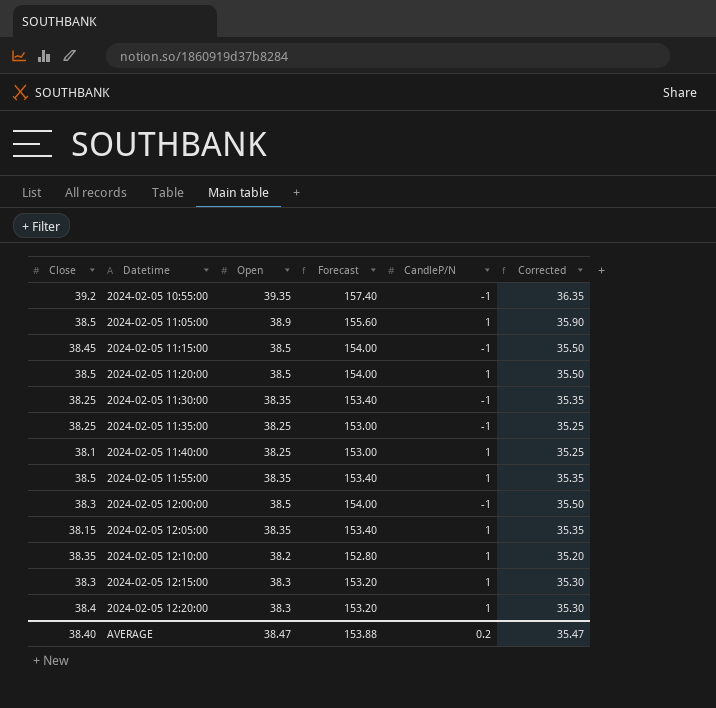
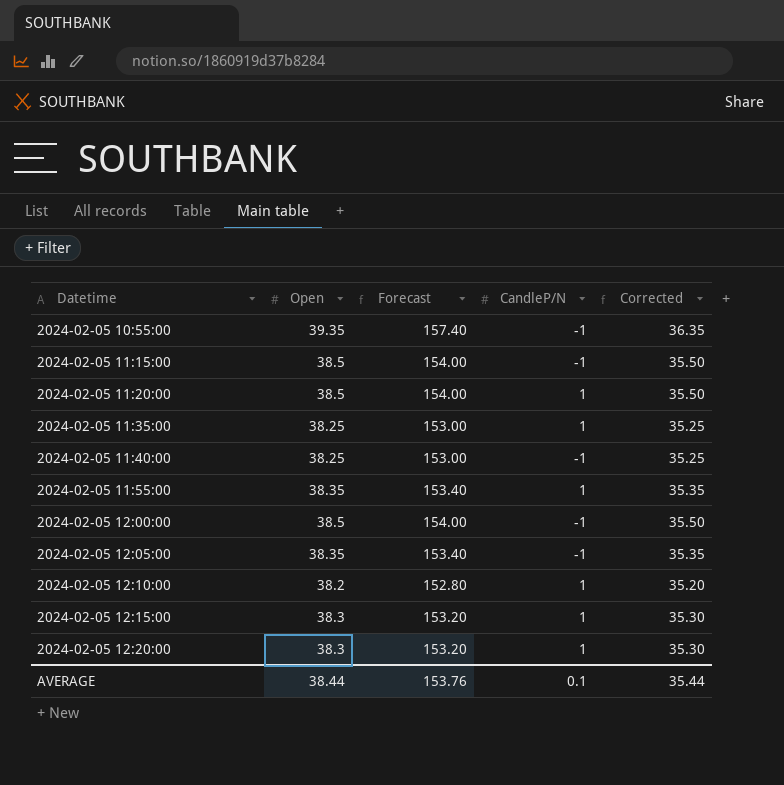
column Close | position: 1 -> none
row 2024-02-05 11:05:00: 38.5 | 38.9 | 155.60 | 1 | 35.90 -> none
row 2024-02-05 11:30:00: 38.25 | 38.35 | 153.40 | -1 | 35.35 -> none
2024-02-05 11:35:00 | CandleP/N: -1 -> 1
2024-02-05 11:40:00 | CandleP/N: 1 -> -1
2024-02-05 12:05:00 | CandleP/N: 1 -> -1
AVERAGE | Open: 38.47 -> 38.44
AVERAGE | Forecast: 153.88 -> 153.76
AVERAGE | CandleP/N: 0.2 -> 0.1
AVERAGE | Corrected: 35.47 -> 35.44

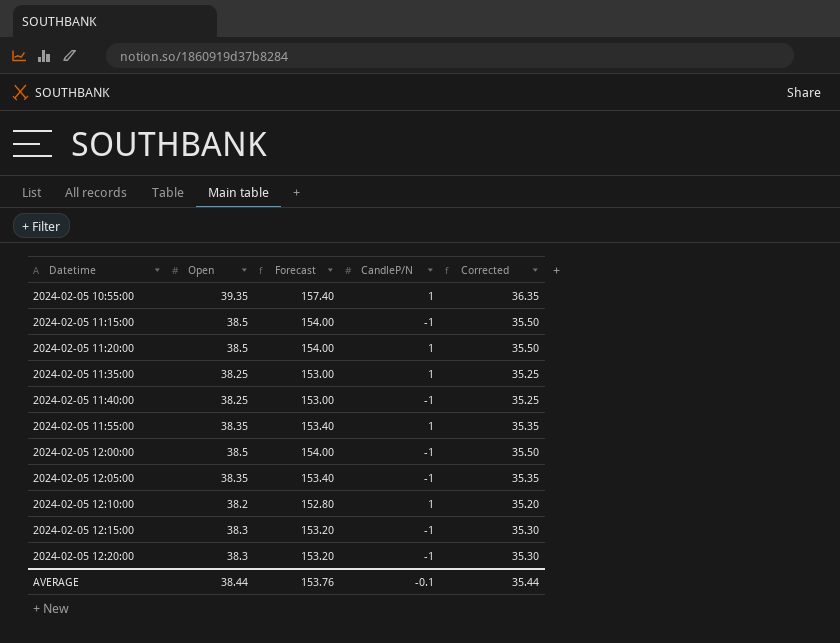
2024-02-05 10:55:00 | CandleP/N: -1 -> 1
2024-02-05 12:15:00 | CandleP/N: 1 -> -1
2024-02-05 12:20:00 | CandleP/N: 1 -> -1
AVERAGE | CandleP/N: 0.1 -> -0.1

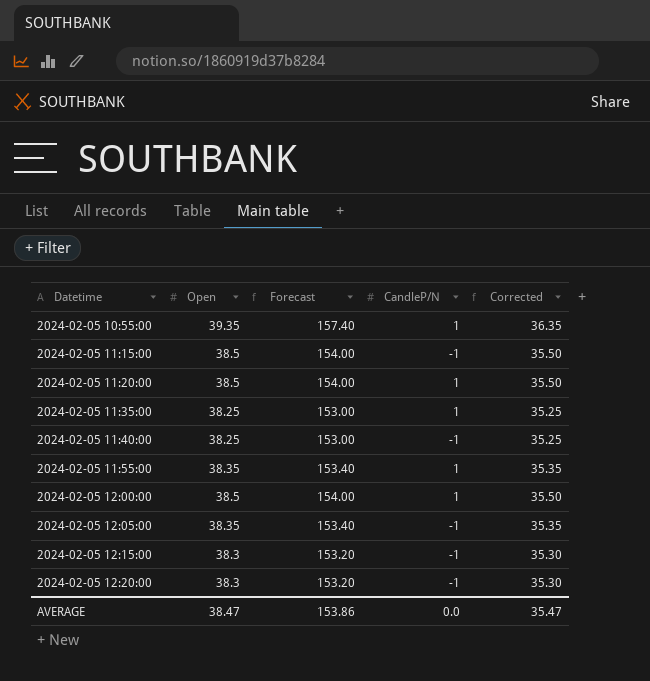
row 2024-02-05 12:10:00: 38.2 | 152.80 | 1 | 35.20 -> none
2024-02-05 12:00:00 | CandleP/N: -1 -> 1
AVERAGE | Open: 38.44 -> 38.47
AVERAGE | Forecast: 153.76 -> 153.86
AVERAGE | CandleP/N: -0.1 -> 0.0
AVERAGE | Corrected: 35.44 -> 35.47

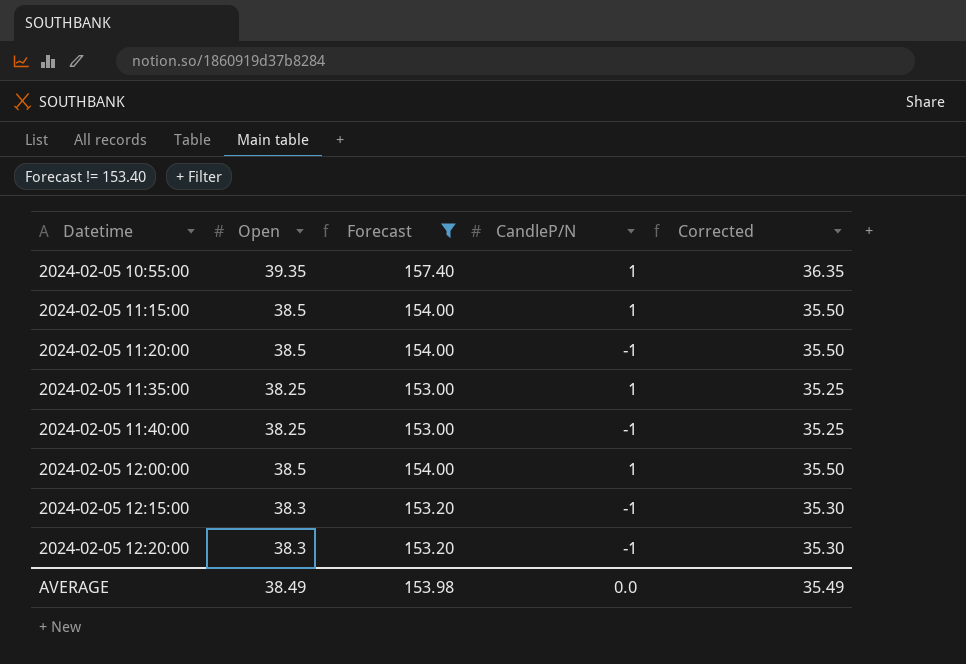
filter: none -> Forecast != 153.40
2024-02-05 11:15:00 | CandleP/N: -1 -> 1
2024-02-05 11:20:00 | CandleP/N: 1 -> -1
AVERAGE | Open: 38.47 -> 38.49
AVERAGE | Forecast: 153.86 -> 153.98
AVERAGE | Corrected: 35.47 -> 35.49

